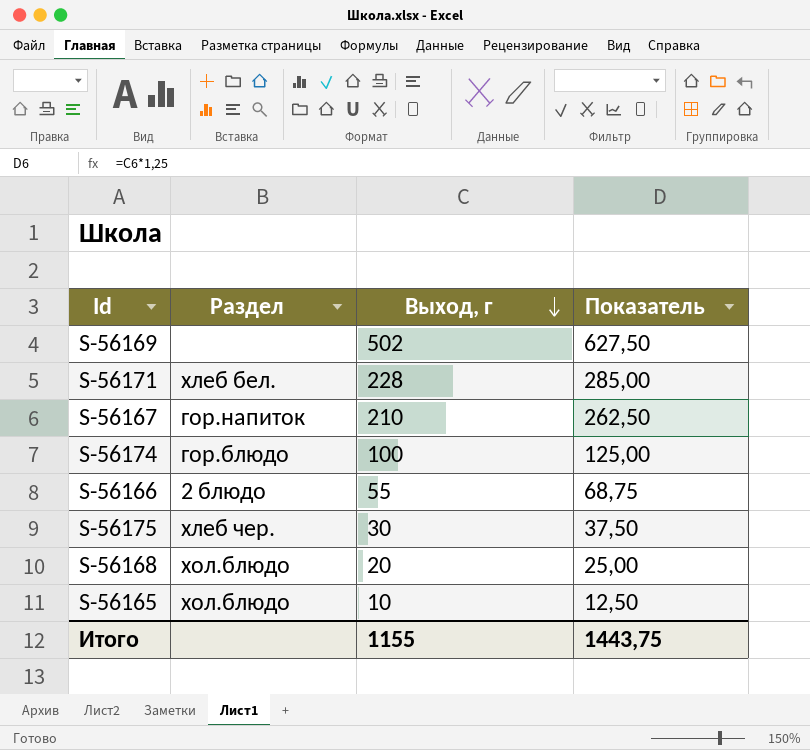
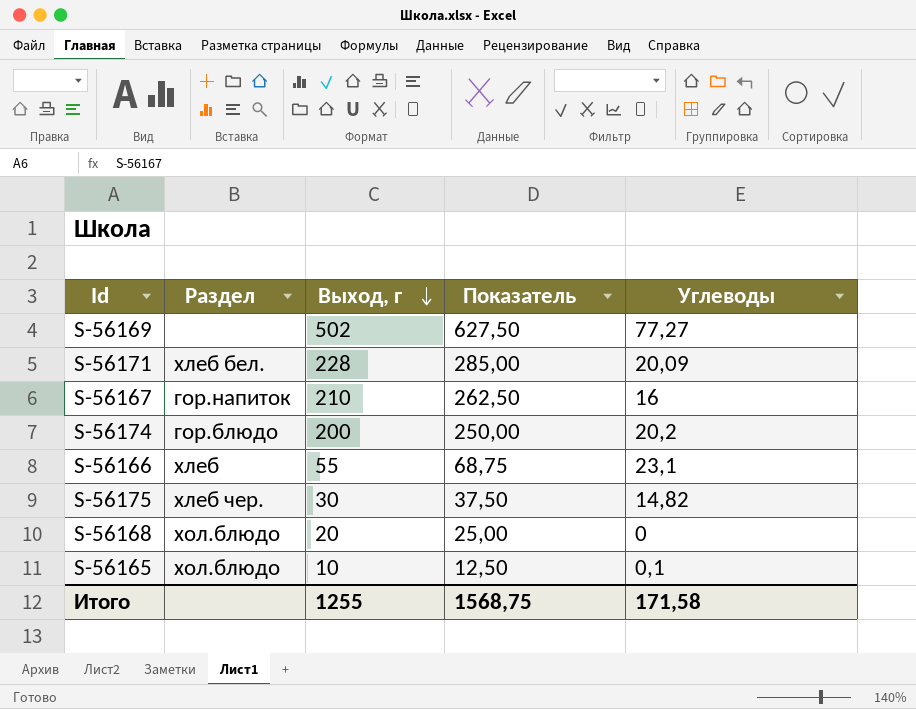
column Углеводы | position: none -> 5
S-56174 | Выход, г: 100 -> 200
S-56174 | Показатель: 125,00 -> 250,00
S-56166 | Раздел: 2 блюдо -> хлеб
Итого | Выход, г: 1155 -> 1255
Итого | Показатель: 1443,75 -> 1568,75

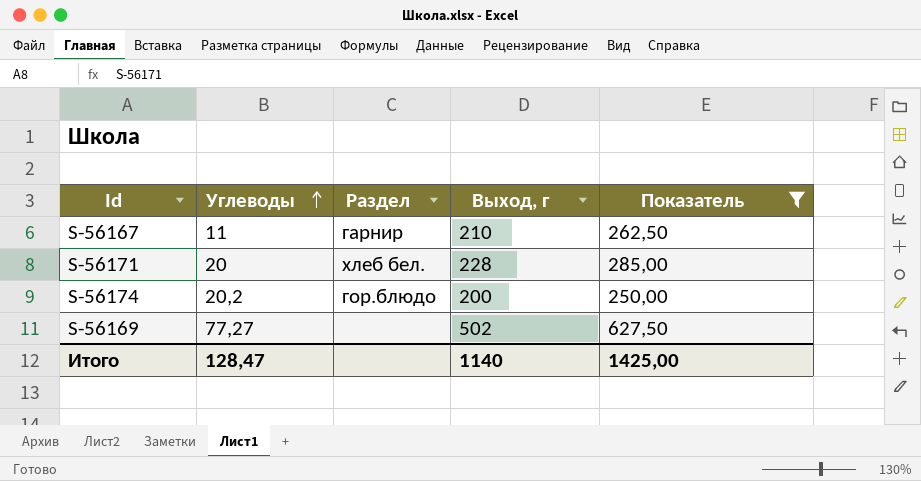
filter: none -> Показатель >= 250,00
row order: Выход, г descending -> Углеводы ascending
column Углеводы | position: 5 -> 2
S-56167 | Углеводы: 16 -> 11
S-56167 | Раздел: гор.напиток -> гарнир
S-56171 | Углеводы: 20,09 -> 20
Итого | Углеводы: 171,58 -> 128,47
Итого | Выход, г: 1255 -> 1140
Итого | Показатель: 1568,75 -> 1425,00

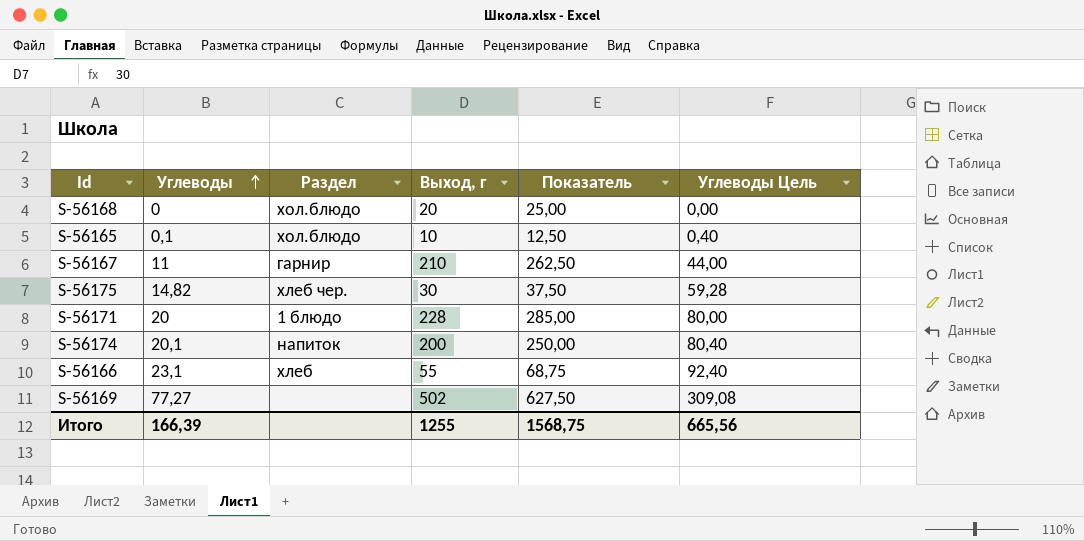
filter: Показатель >= 250,00 -> none
column Углеводы Цель | formula: none -> [Углеводы] * 4
S-56171 | Раздел: хлеб бел. -> 1 блюдо
S-56174 | Углеводы: 20,2 -> 20,1
S-56174 | Раздел: гор.блюдо -> напиток
Итого | Углеводы: 128,47 -> 166,39
Итого | Выход, г: 1140 -> 1255
Итого | Показатель: 1425,00 -> 1568,75

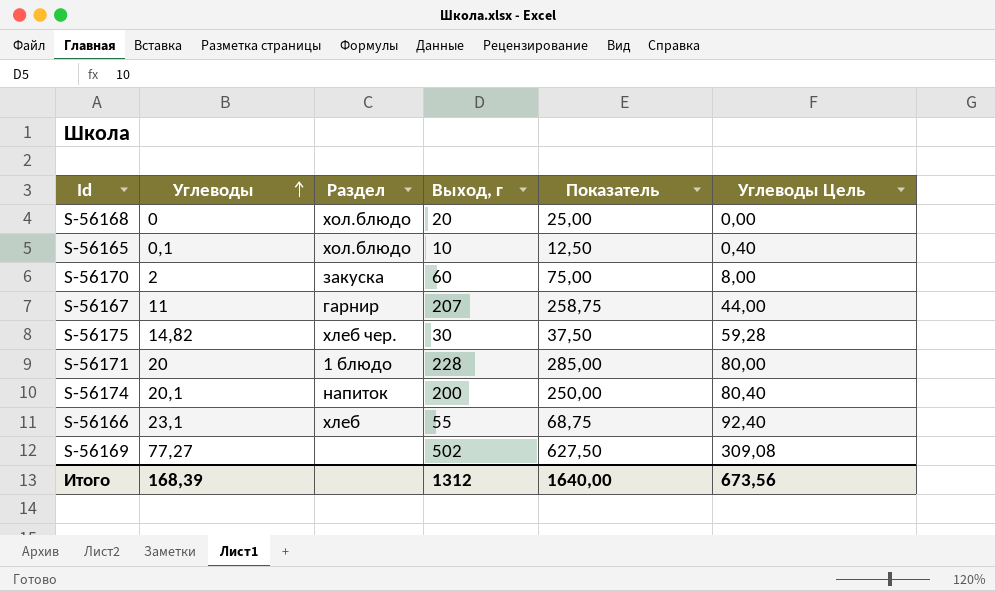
row S-56170: none -> 2 | закуска | 60 | 75,00 | 8,00
S-56167 | Выход, г: 210 -> 207
S-56167 | Показатель: 262,50 -> 258,75
Итого | Углеводы: 166,39 -> 168,39
Итого | Выход, г: 1255 -> 1312
Итого | Показатель: 1568,75 -> 1640,00
Итого | Углеводы Цель: 665,56 -> 673,56

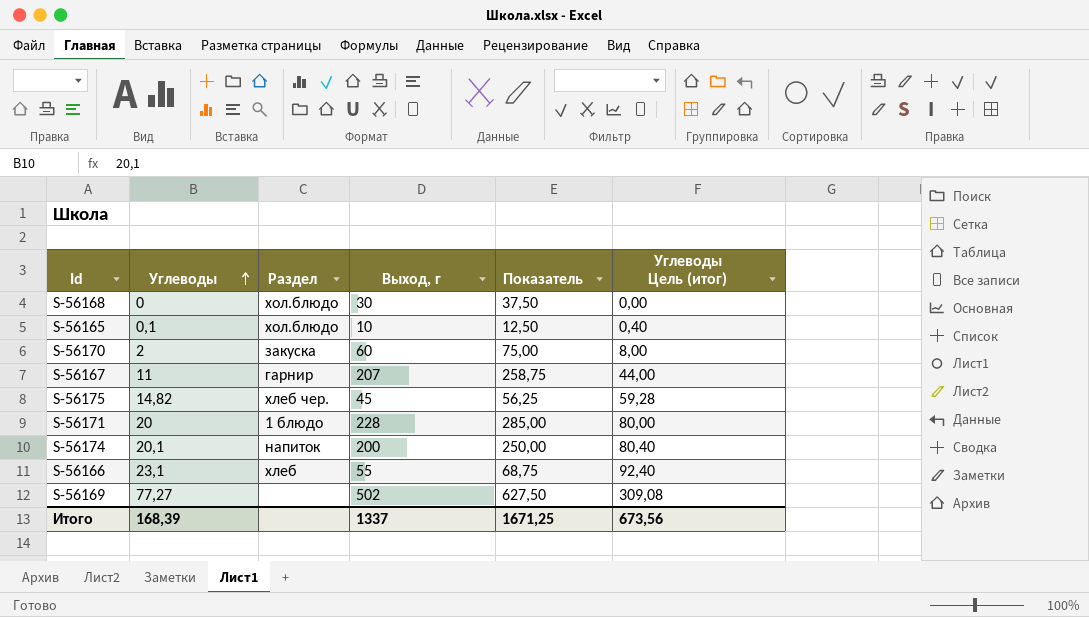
column name: Углеводы Цель -> Углеводы Цель (итог)
S-56168 | Выход, г: 20 -> 30
S-56168 | Показатель: 25,00 -> 37,50
S-56175 | Выход, г: 30 -> 45
S-56175 | Показатель: 37,50 -> 56,25
Итого | Выход, г: 1312 -> 1337
Итого | Показатель: 1640,00 -> 1671,25

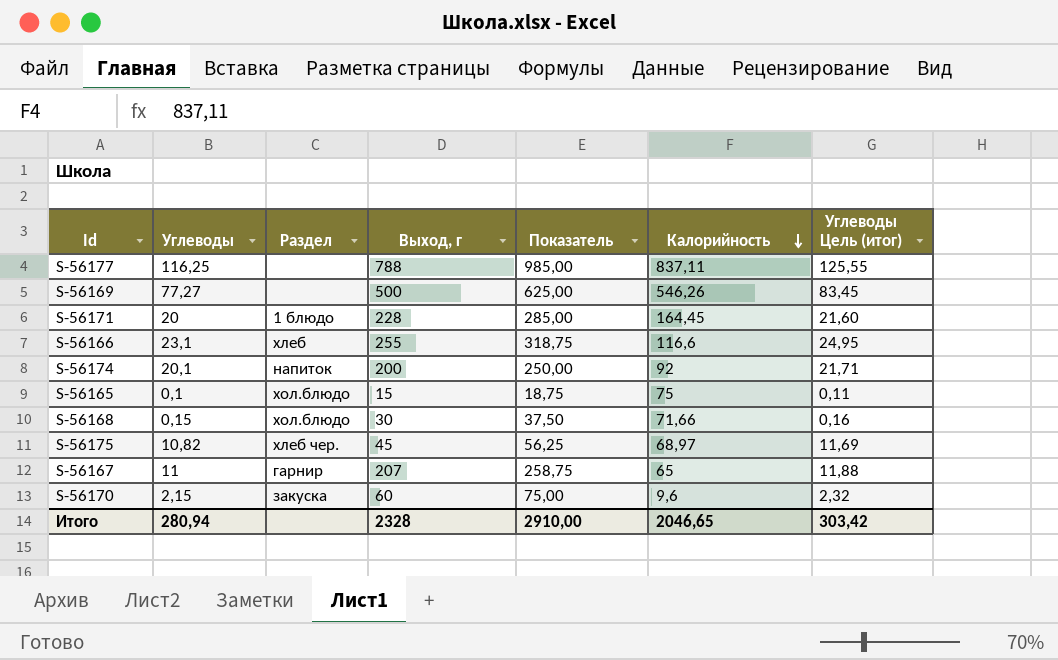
row order: Углеводы ascending -> Калорийность descending
column Калорийность | position: none -> 6
column Углеводы Цель (итог) | formula: [Углеводы] * 4 -> [Углеводы] * 1,08
row S-56177: none -> 116,25 | none | 788 | 985,00 | 837,11 | 125,55
S-56169 | Выход, г: 502 -> 500
S-56169 | Показатель: 627,50 -> 625,00
S-56166 | Выход, г: 55 -> 255
S-56166 | Показатель: 68,75 -> 318,75
S-56165 | Выход, г: 10 -> 15
S-56165 | Показатель: 12,50 -> 18,75
S-56168 | Углеводы: 0 -> 0,15
S-56175 | Углеводы: 14,82 -> 10,82
S-56170 | Углеводы: 2 -> 2,15
Итого | Углеводы: 168,39 -> 280,94
Итого | Выход, г: 1337 -> 2328
Итого | Показатель: 1671,25 -> 2910,00
Итого | Углеводы Цель (итог): 673,56 -> 303,42

